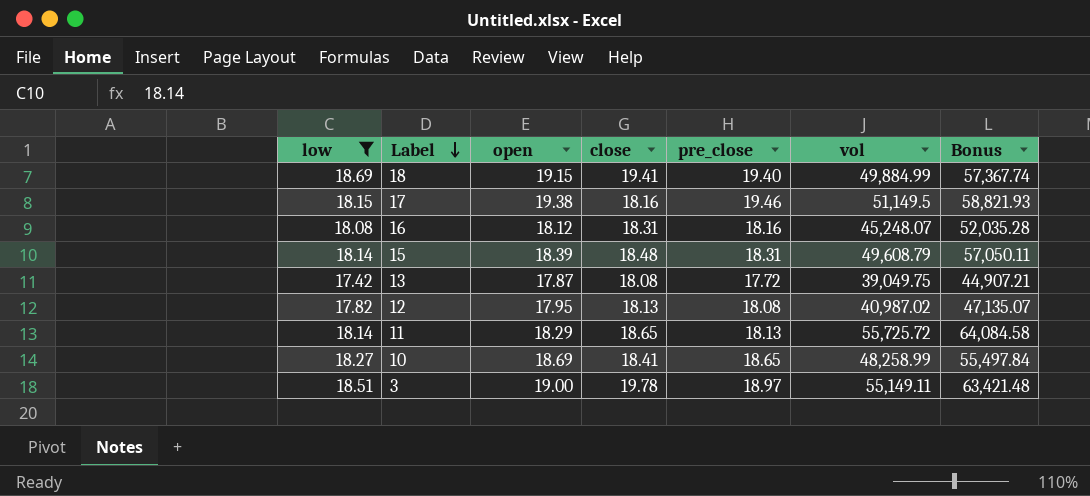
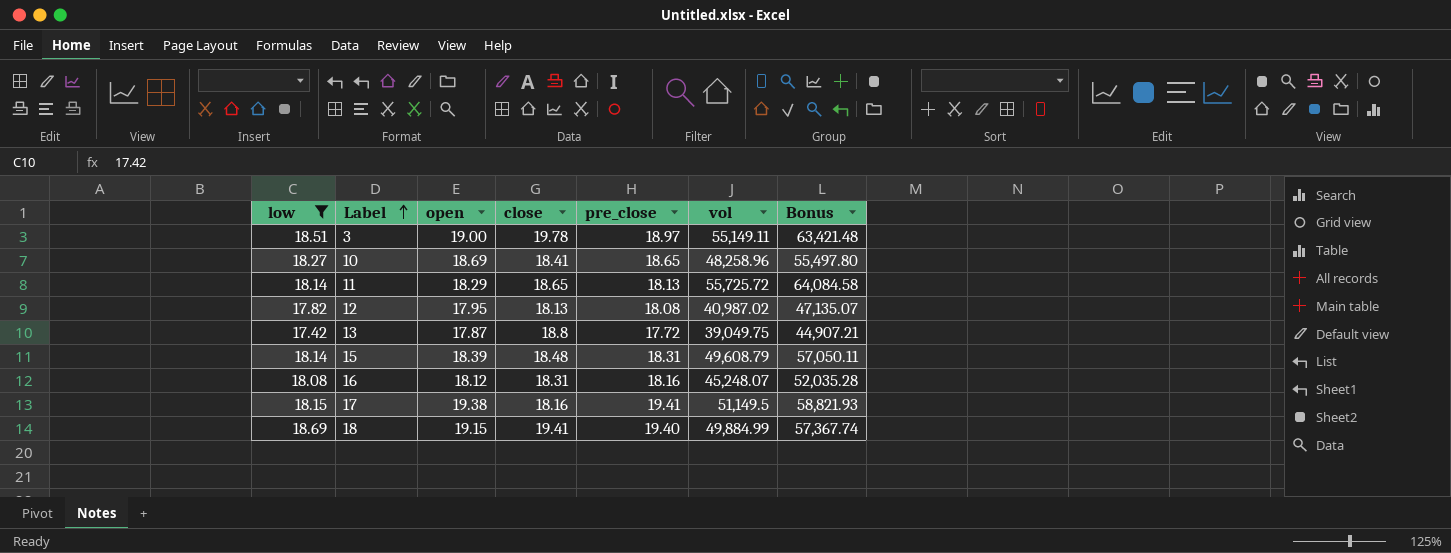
row order: Label descending -> Label ascending
10 | vol: 48,258.99 -> 48,258.96
10 | Bonus: 55,497.84 -> 55,497.80
13 | close: 18.08 -> 18.8
17 | pre_close: 19.46 -> 19.41

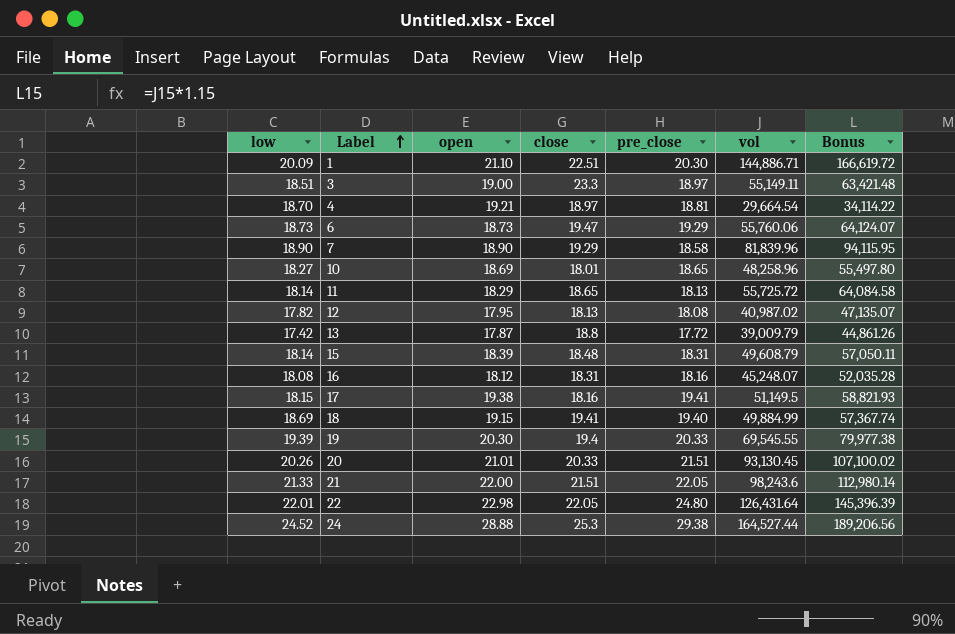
filter: low <= 18.69 -> none
3 | close: 19.78 -> 23.3
10 | close: 18.41 -> 18.01
13 | vol: 39,049.75 -> 39,009.79
13 | Bonus: 44,907.21 -> 44,861.26

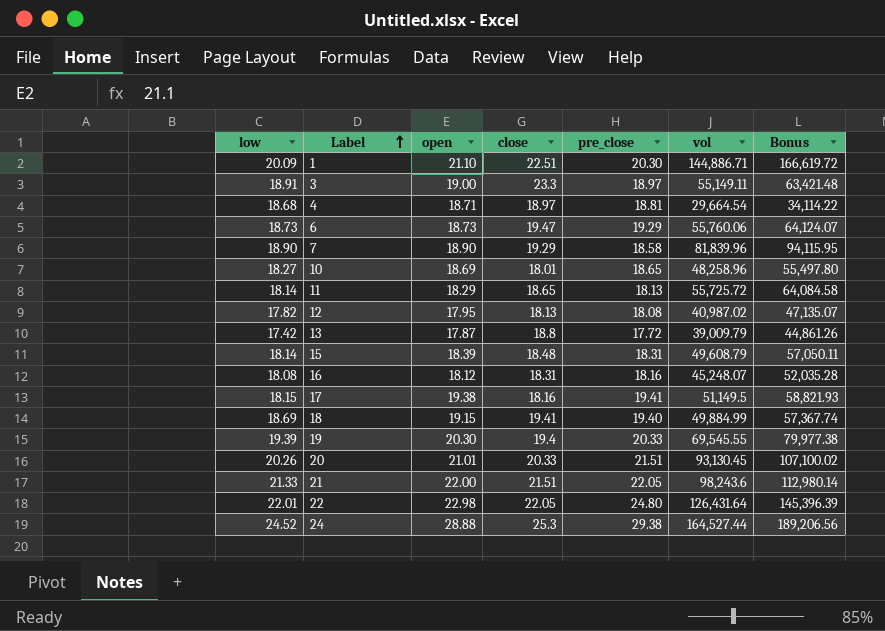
3 | low: 18.51 -> 18.91
4 | low: 18.70 -> 18.68
4 | open: 19.21 -> 18.71

